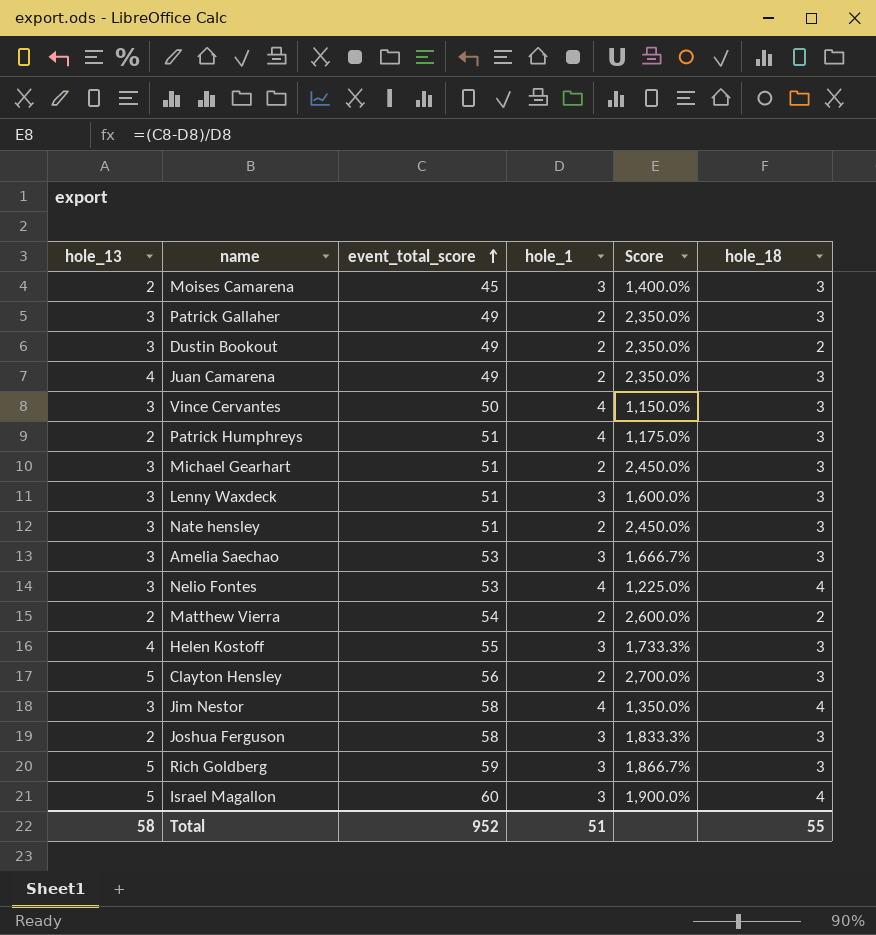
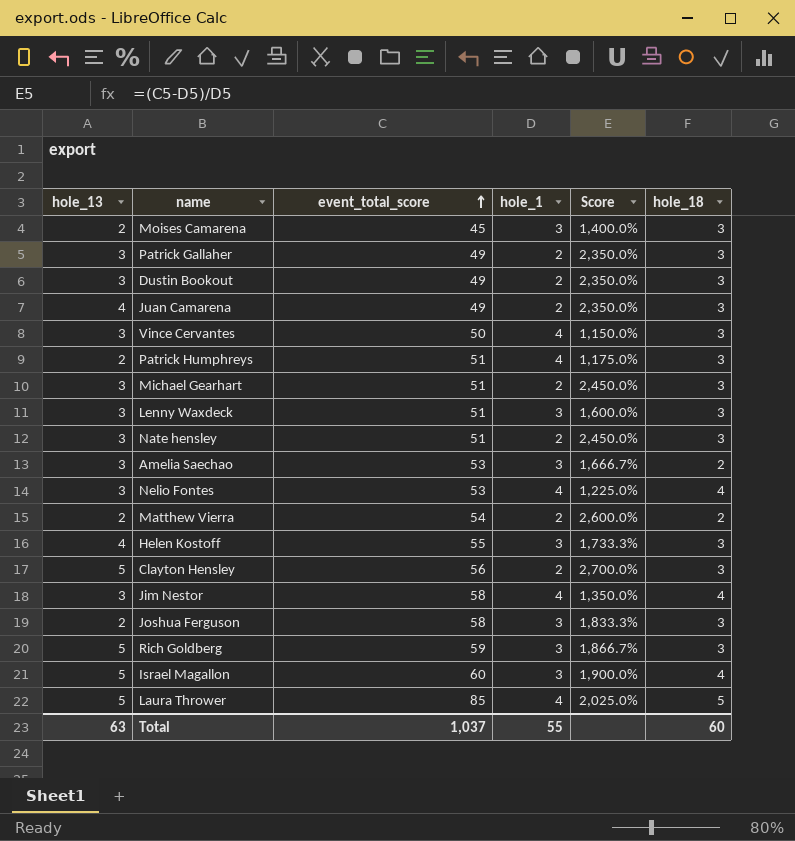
Dustin Bookout | hole_18: 2 -> 3
Amelia Saechao | hole_18: 3 -> 2
row Laura Thrower: none -> 5 | 85 | 4 | 2,025.0% | 5
Total | hole_13: 58 -> 63
Total | event_total_score: 952 -> 1,037
Total | hole_1: 51 -> 55
Total | hole_18: 55 -> 60

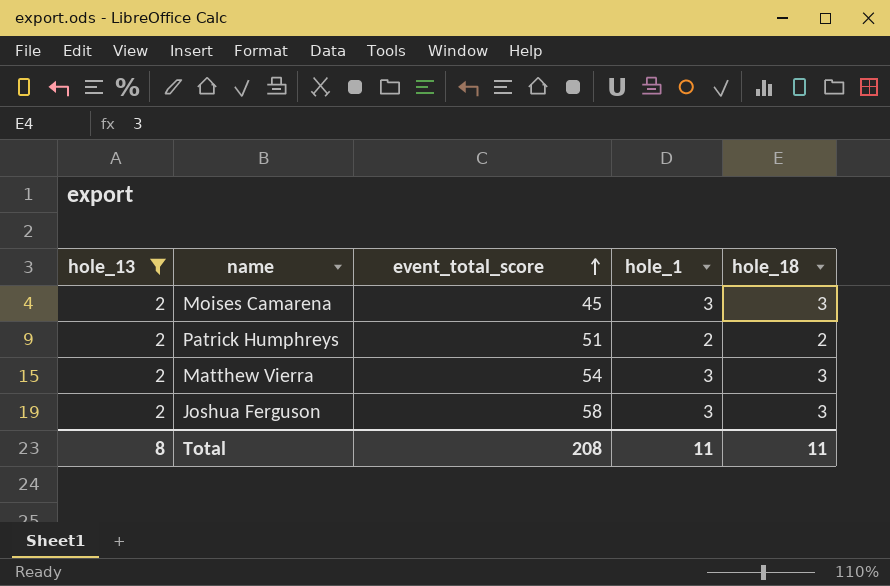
filter: none -> hole_13 = 2
column Score | formula: ([event_total_score] - [hole_1]) / [hole_1] -> none
Patrick Humphreys | hole_1: 4 -> 2
Patrick Humphreys | hole_18: 3 -> 2
Matthew Vierra | hole_1: 2 -> 3
Matthew Vierra | hole_18: 2 -> 3
Total | hole_13: 63 -> 8
Total | event_total_score: 1,037 -> 208
Total | hole_1: 55 -> 11
Total | hole_18: 60 -> 11

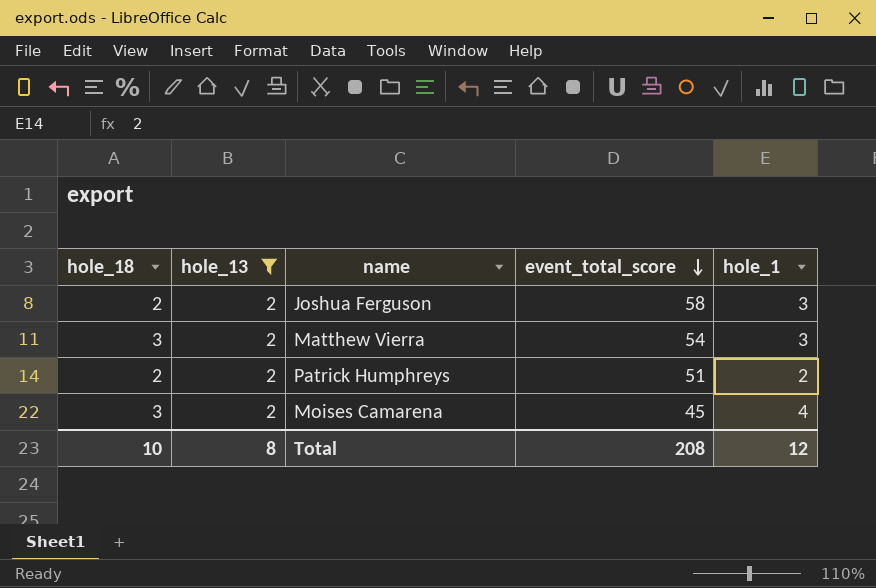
row order: event_total_score ascending -> event_total_score descending
column hole_18 | position: 5 -> 1
Joshua Ferguson | hole_18: 3 -> 2
Moises Camarena | hole_1: 3 -> 4
Total | hole_18: 11 -> 10
Total | hole_1: 11 -> 12

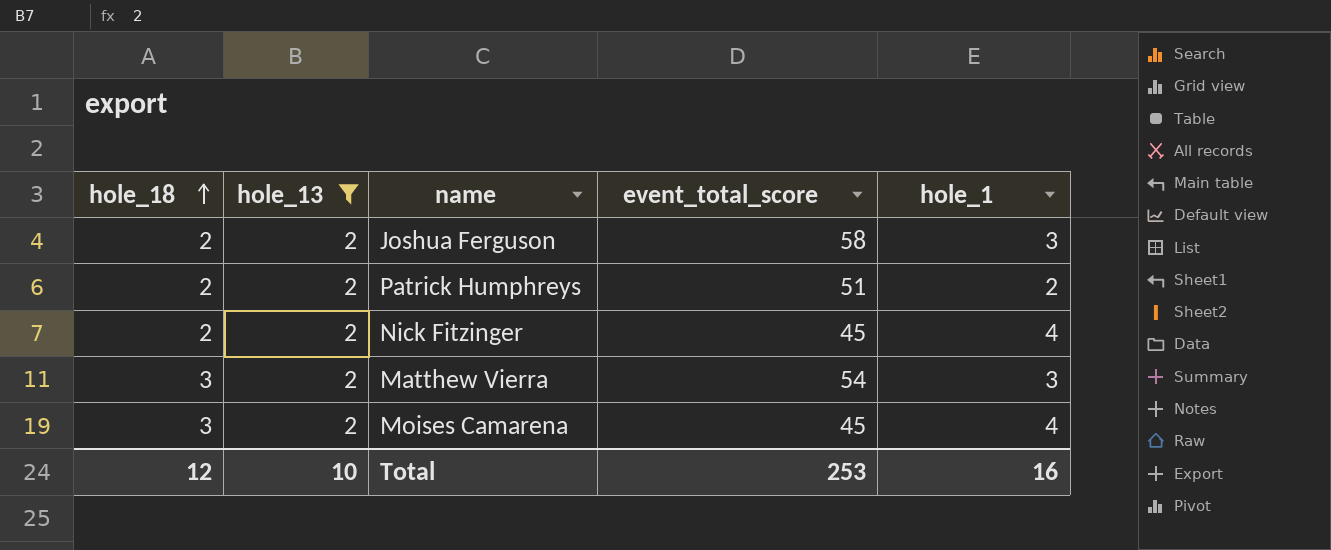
row order: event_total_score descending -> hole_18 ascending
row Nick Fitzinger: none -> 2 | 2 | 45 | 4
Total | hole_18: 10 -> 12
Total | hole_13: 8 -> 10
Total | event_total_score: 208 -> 253
Total | hole_1: 12 -> 16

